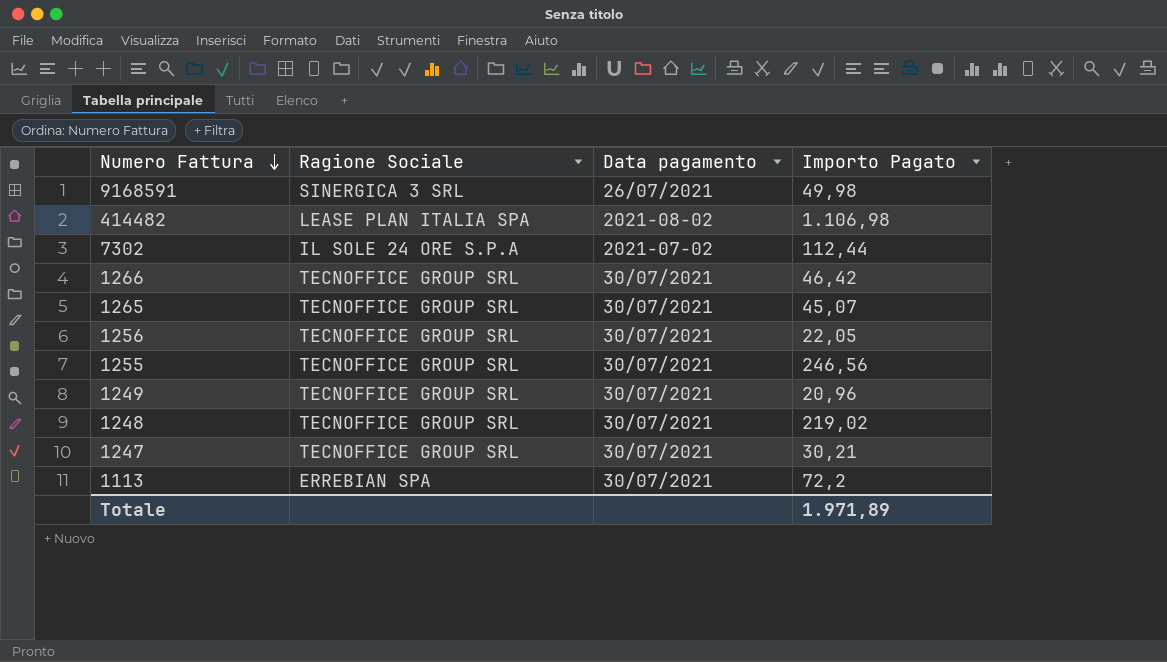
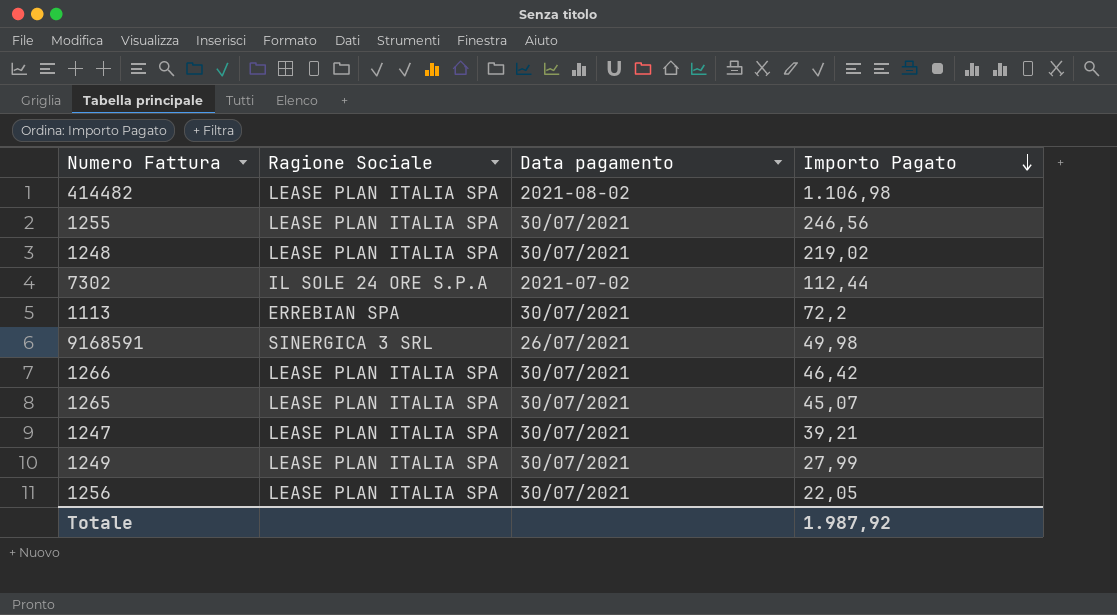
row order: Numero Fattura descending -> Importo Pagato descending
1255 | Ragione Sociale: TECNOFFICE GROUP SRL -> LEASE PLAN ITALIA SPA
1248 | Ragione Sociale: TECNOFFICE GROUP SRL -> LEASE PLAN ITALIA SPA
1266 | Ragione Sociale: TECNOFFICE GROUP SRL -> LEASE PLAN ITALIA SPA
1265 | Ragione Sociale: TECNOFFICE GROUP SRL -> LEASE PLAN ITALIA SPA
1247 | Ragione Sociale: TECNOFFICE GROUP SRL -> LEASE PLAN ITALIA SPA
1247 | Importo Pagato: 30,21 -> 39,21
1249 | Ragione Sociale: TECNOFFICE GROUP SRL -> LEASE PLAN ITALIA SPA
1249 | Importo Pagato: 20,96 -> 27,99
1256 | Ragione Sociale: TECNOFFICE GROUP SRL -> LEASE PLAN ITALIA SPA
Totale | Importo Pagato: 1.971,89 -> 1.987,92

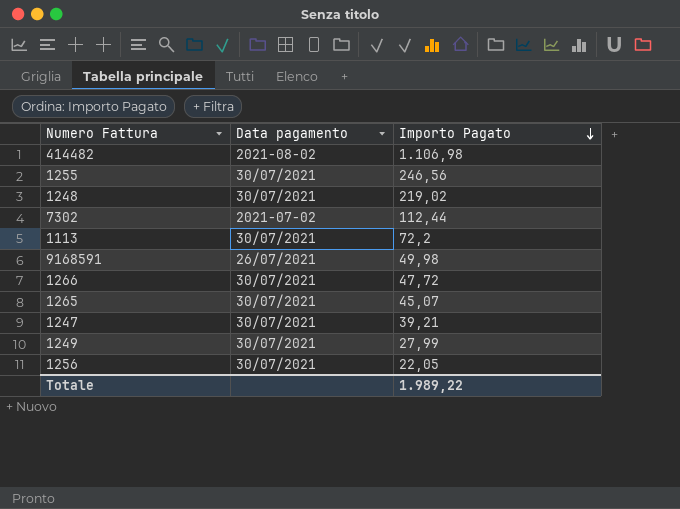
column Ragione Sociale | position: 2 -> none
1266 | Importo Pagato: 46,42 -> 47,72
Totale | Importo Pagato: 1.987,92 -> 1.989,22

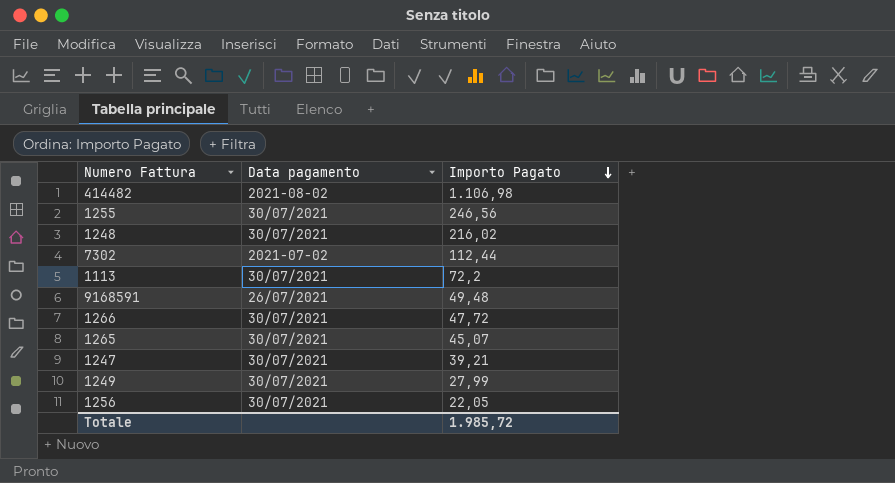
1248 | Importo Pagato: 219,02 -> 216,02
9168591 | Importo Pagato: 49,98 -> 49,48
Totale | Importo Pagato: 1.989,22 -> 1.985,72

